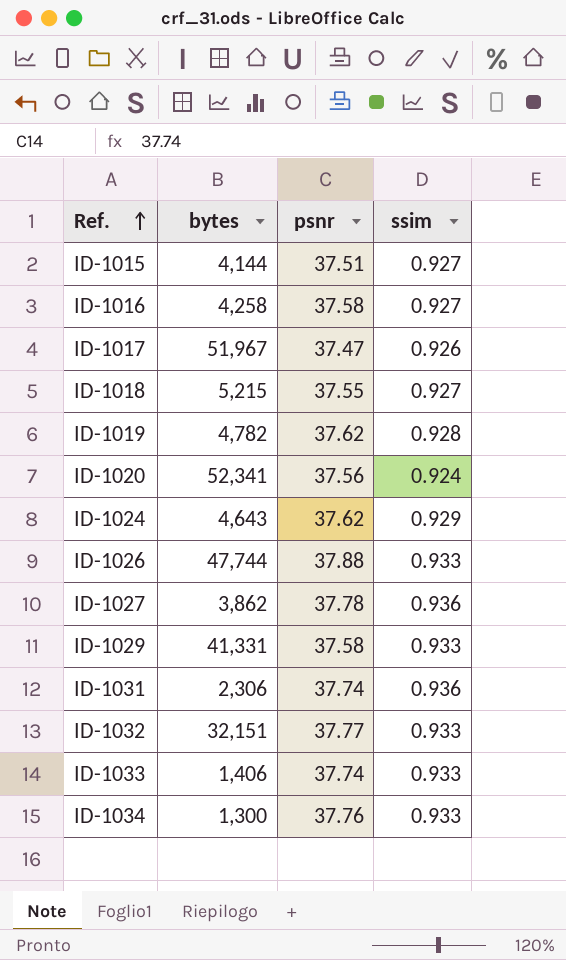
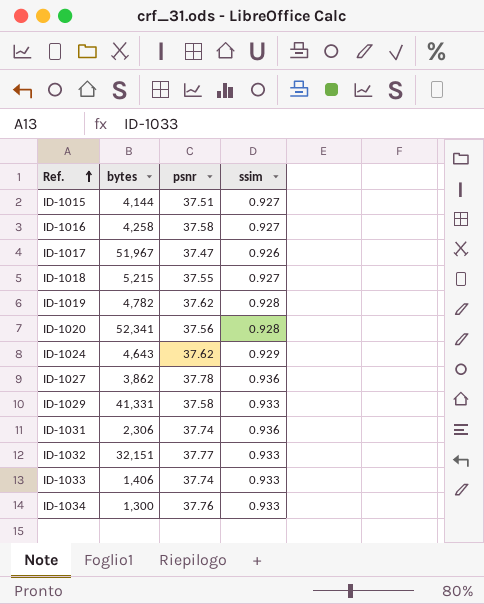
row ID-1026: 47,744 | 37.88 | 0.933 -> none
ID-1020 | ssim: 0.924 -> 0.928

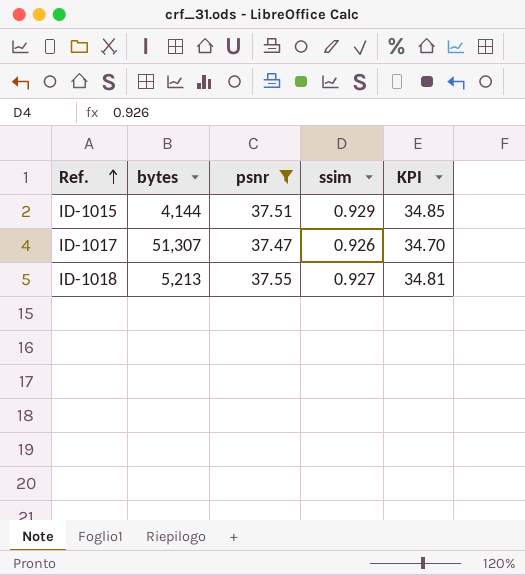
filter: none -> psnr <= 37.55
column KPI | formula: none -> [psnr] * [ssim]
ID-1015 | ssim: 0.927 -> 0.929
ID-1017 | bytes: 51,967 -> 51,307
ID-1018 | bytes: 5,215 -> 5,213

